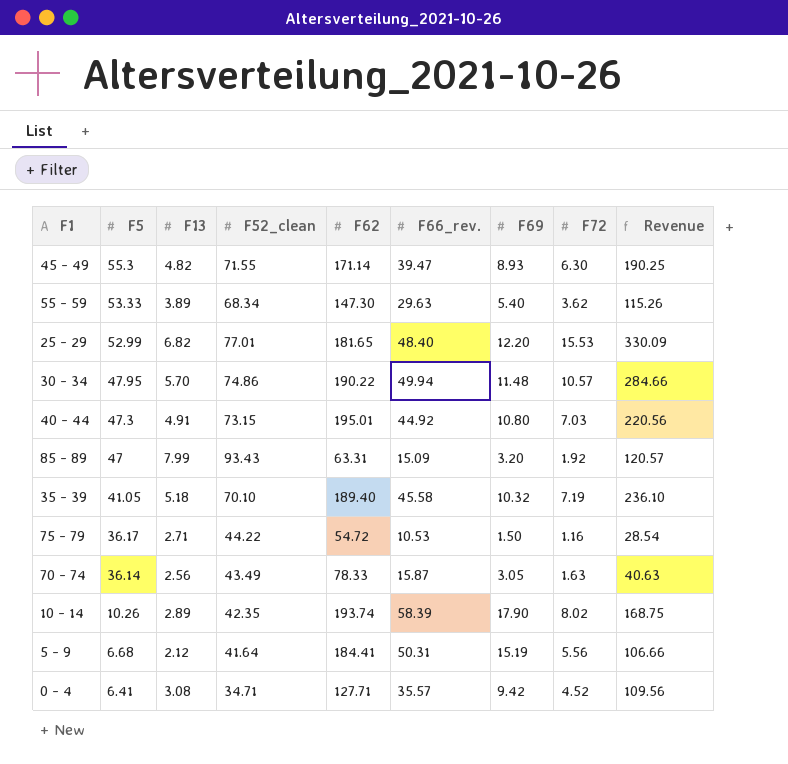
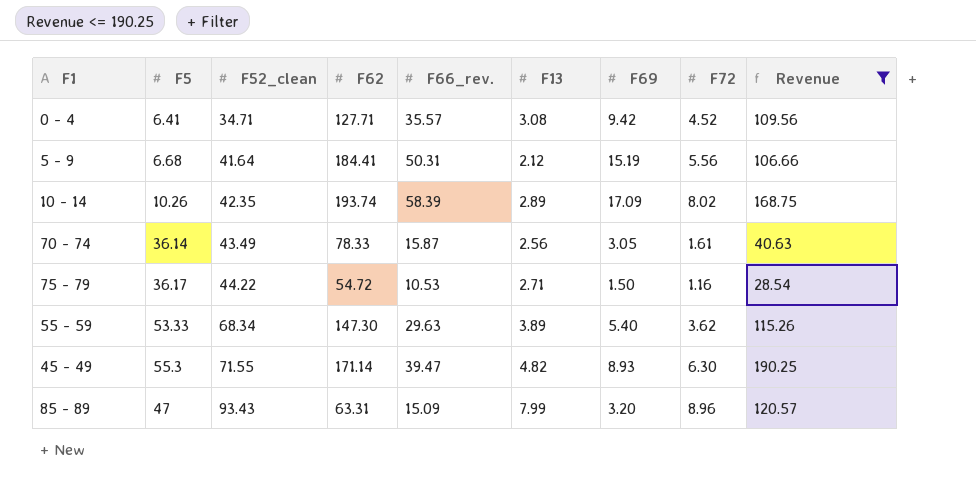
filter: none -> Revenue <= 190.25
row order: F5 descending -> F52_clean ascending
column F13 | position: 3 -> 6
10 - 14 | F69: 17.90 -> 17.09
70 - 74 | F72: 1.63 -> 1.61
85 - 89 | F72: 1.92 -> 8.96

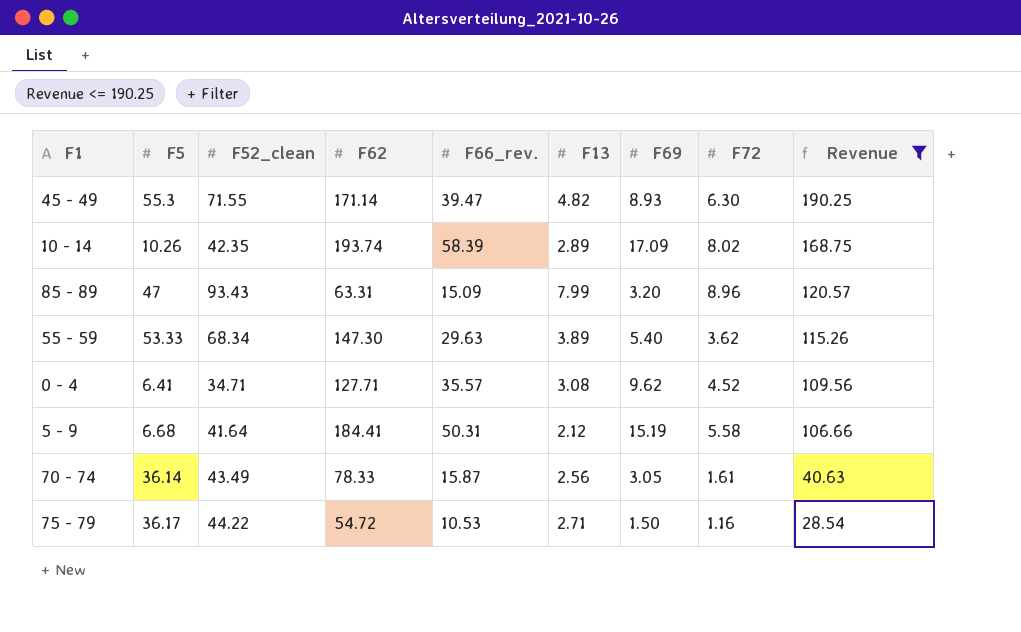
row order: F52_clean ascending -> Revenue descending
0 - 4 | F69: 9.42 -> 9.62
5 - 9 | F72: 5.56 -> 5.58

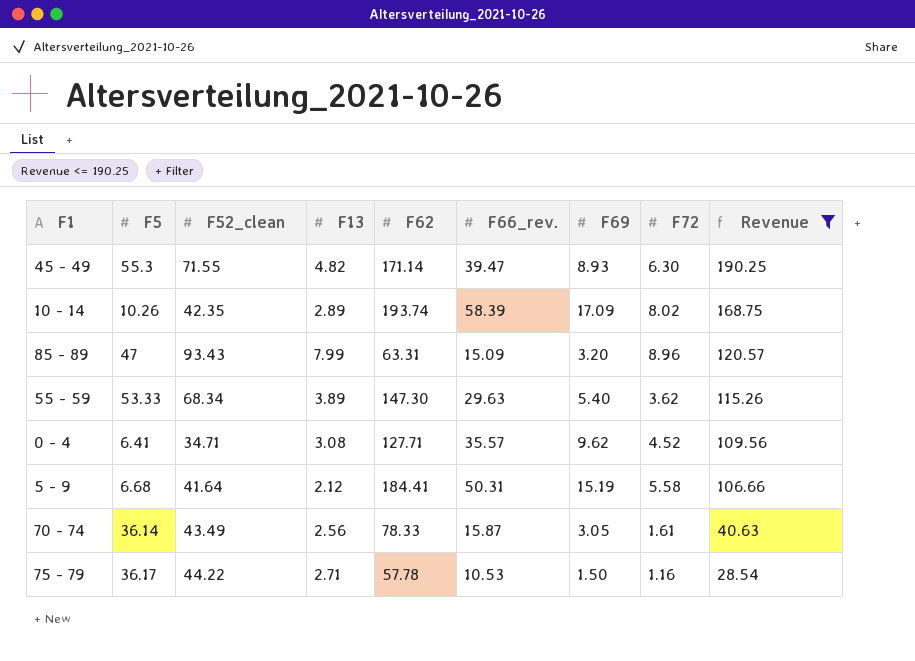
column F13 | position: 6 -> 4
75 - 79 | F62: 54.72 -> 57.78

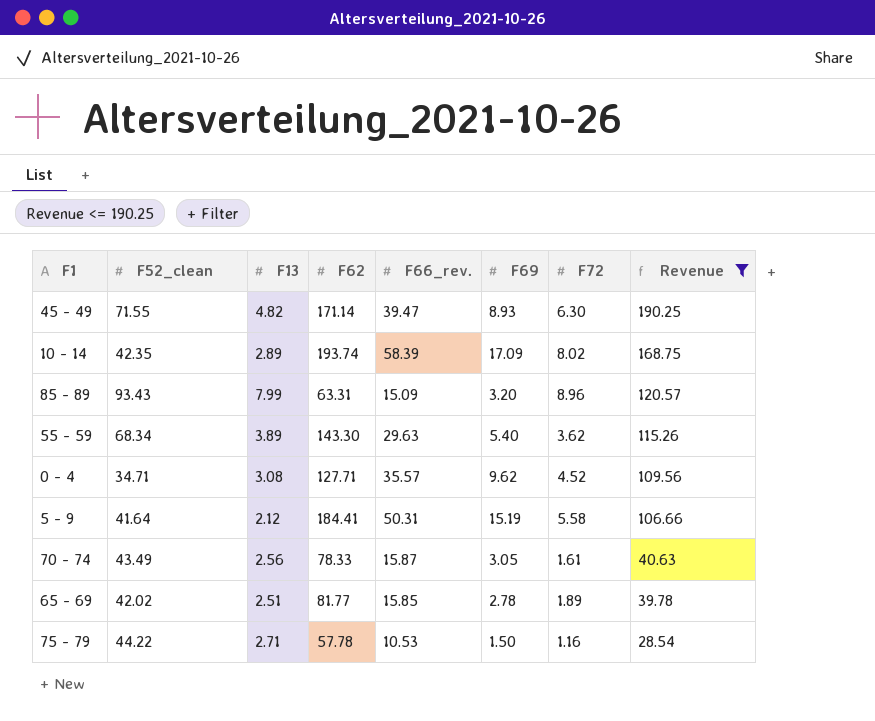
column F5 | position: 2 -> none
55 - 59 | F62: 147.30 -> 143.30
row 65 - 69: none -> 42.02 | 2.51 | 81.77 | 15.85 | 2.78 | 1.89 | 39.78

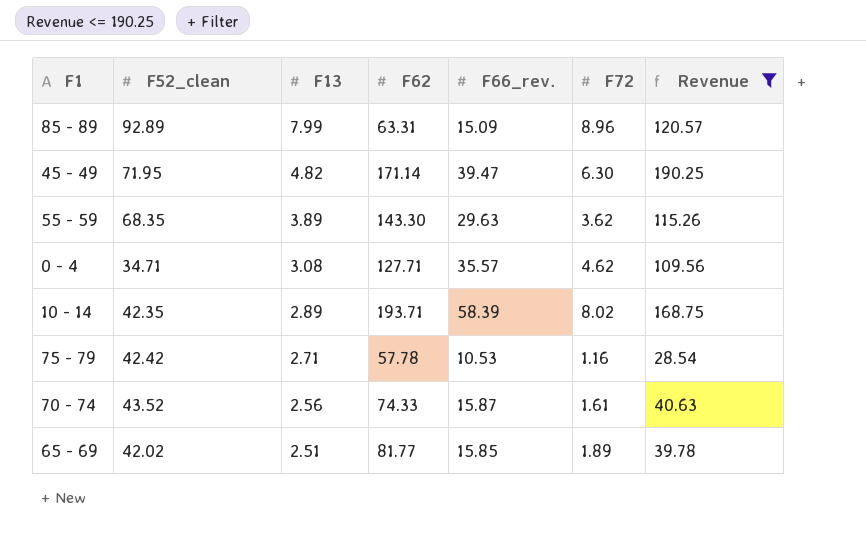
row order: Revenue descending -> F13 descending
column F69 | position: 6 -> none
row 5 - 9: 41.64 | 2.12 | 184.41 | 50.31 | 15.19 | 5.58 | 106.66 -> none
85 - 89 | F52_clean: 93.43 -> 92.89
45 - 49 | F52_clean: 71.55 -> 71.95
55 - 59 | F52_clean: 68.34 -> 68.35
0 - 4 | F72: 4.52 -> 4.62
10 - 14 | F62: 193.74 -> 193.71
75 - 79 | F52_clean: 44.22 -> 42.42
70 - 74 | F52_clean: 43.49 -> 43.52
70 - 74 | F62: 78.33 -> 74.33

